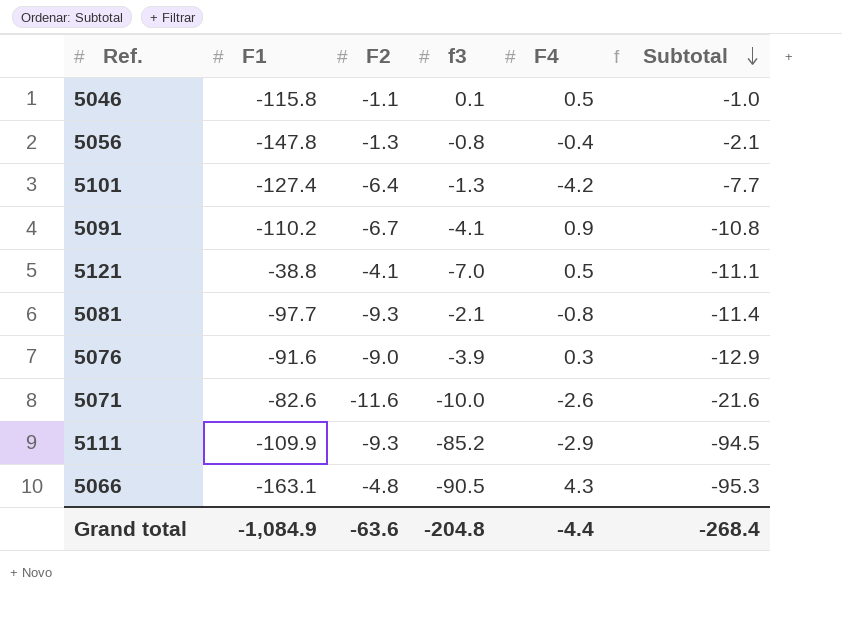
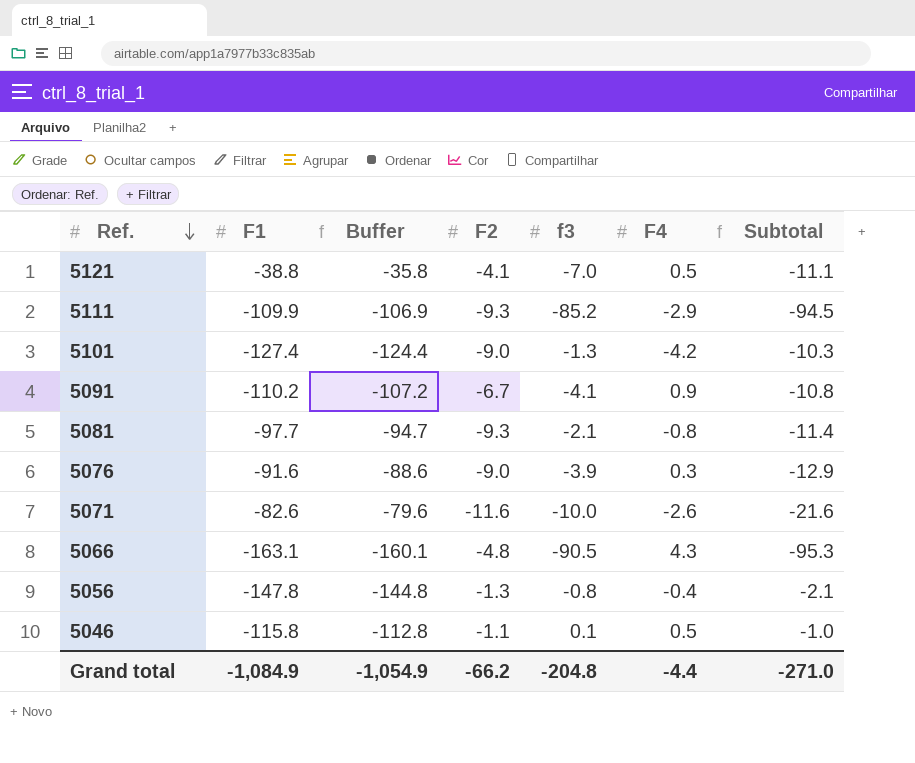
row order: Subtotal descending -> Ref. descending
column Buffer | formula: none -> [F1] + 3
5101 | F2: -6.4 -> -9.0
5101 | Subtotal: -7.7 -> -10.3
Grand total | F2: -63.6 -> -66.2
Grand total | Subtotal: -268.4 -> -271.0

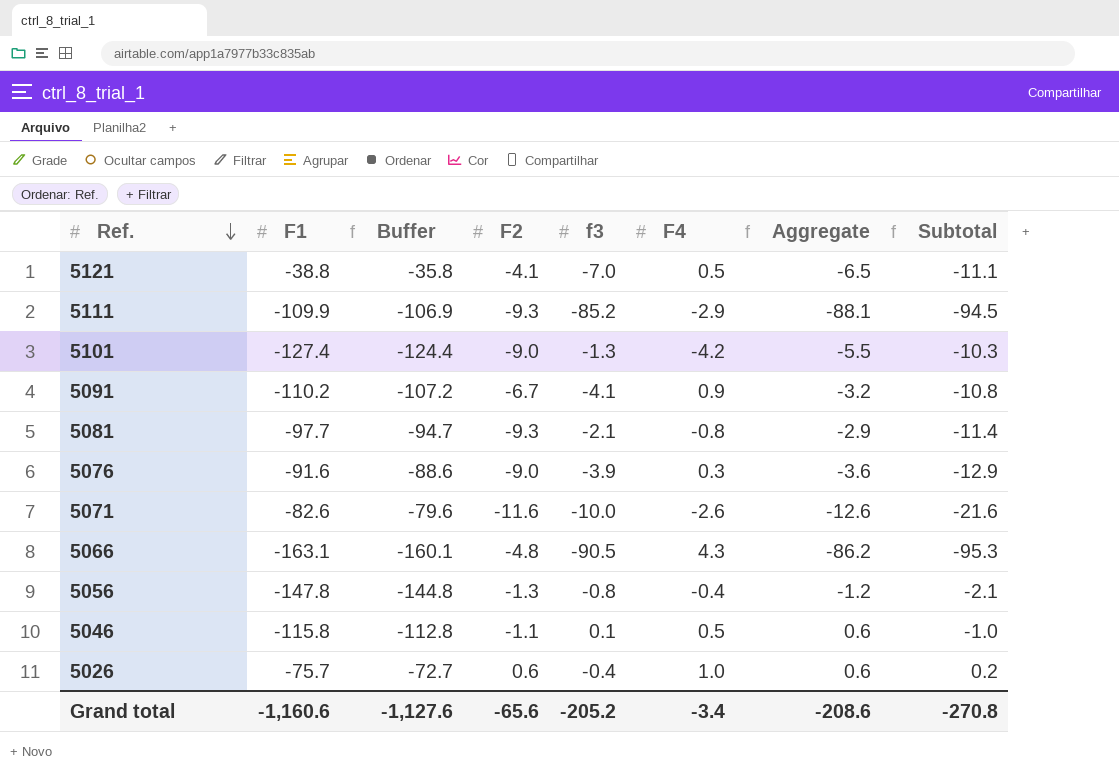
column Aggregate | formula: none -> [f3] + [F4]
row 5026: none -> -75.7 | -72.7 | 0.6 | -0.4 | 1.0 | 0.6 | 0.2
Grand total | F1: -1,084.9 -> -1,160.6
Grand total | Buffer: -1,054.9 -> -1,127.6
Grand total | F2: -66.2 -> -65.6
Grand total | f3: -204.8 -> -205.2
Grand total | F4: -4.4 -> -3.4
Grand total | Subtotal: -271.0 -> -270.8

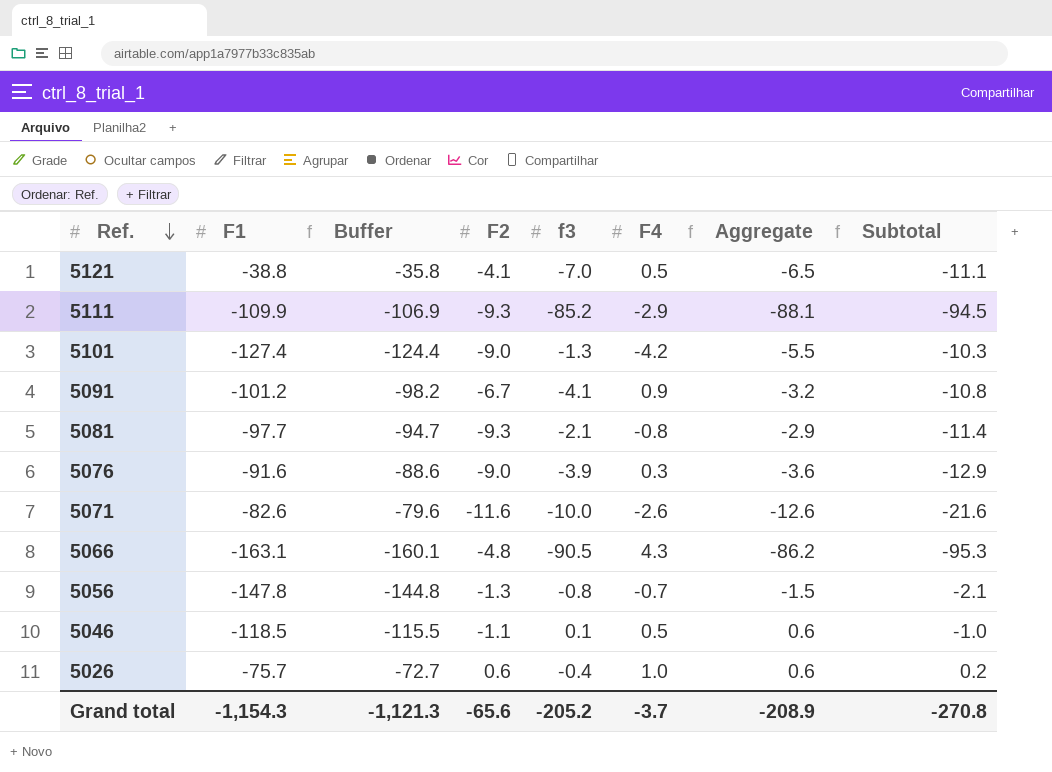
5091 | F1: -110.2 -> -101.2
5091 | Buffer: -107.2 -> -98.2
5056 | F4: -0.4 -> -0.7
5056 | Aggregate: -1.2 -> -1.5
5046 | F1: -115.8 -> -118.5
5046 | Buffer: -112.8 -> -115.5
Grand total | F1: -1,160.6 -> -1,154.3
Grand total | Buffer: -1,127.6 -> -1,121.3
Grand total | F4: -3.4 -> -3.7
Grand total | Aggregate: -208.6 -> -208.9

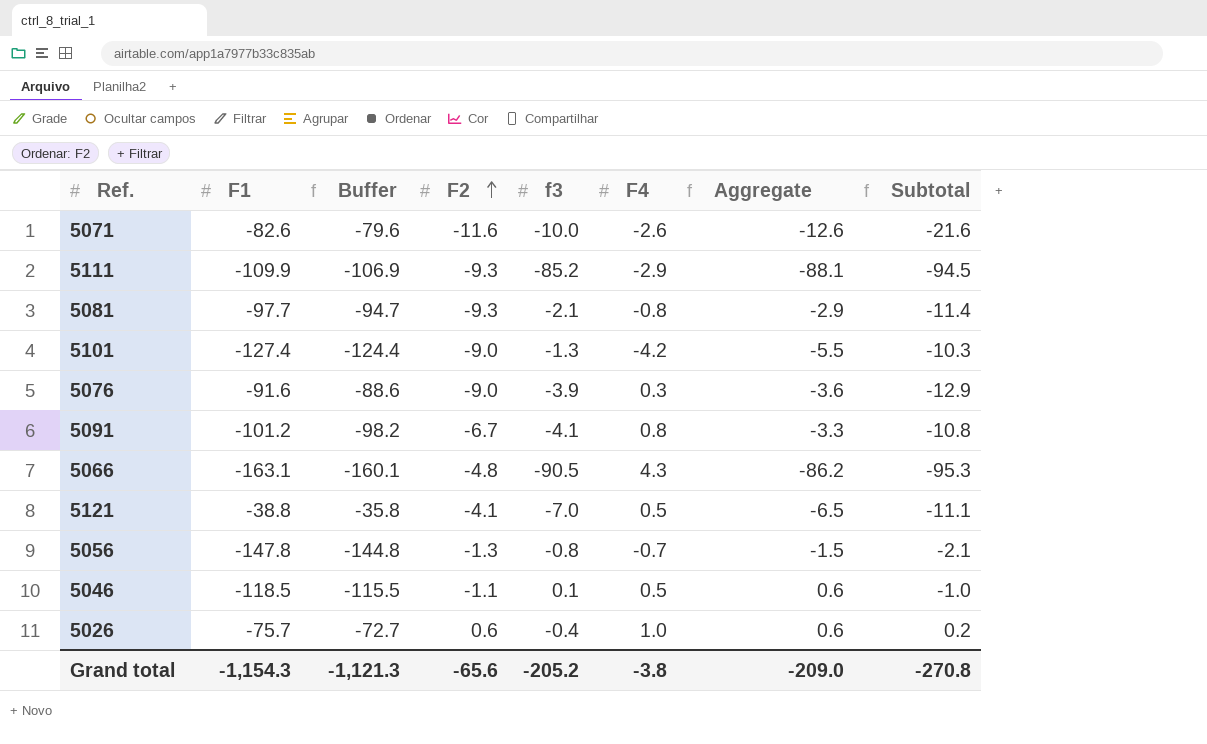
row order: Ref. descending -> F2 ascending
5091 | F4: 0.9 -> 0.8
5091 | Aggregate: -3.2 -> -3.3
Grand total | F4: -3.7 -> -3.8
Grand total | Aggregate: -208.9 -> -209.0

